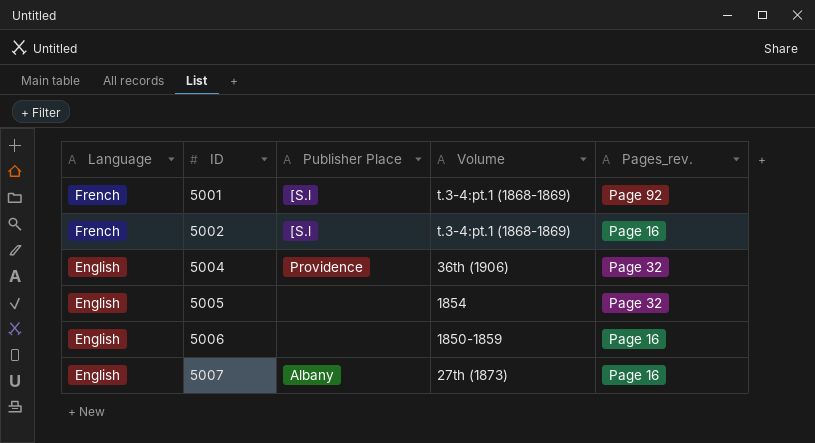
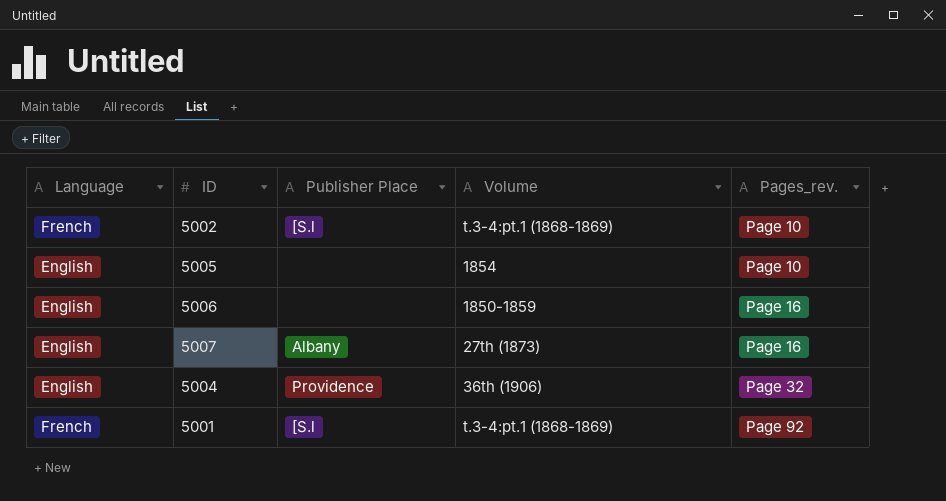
row order: Language descending -> Pages_rev. ascending
5002 | Pages_rev.: Page 16 -> Page 10
5005 | Pages_rev.: Page 32 -> Page 10

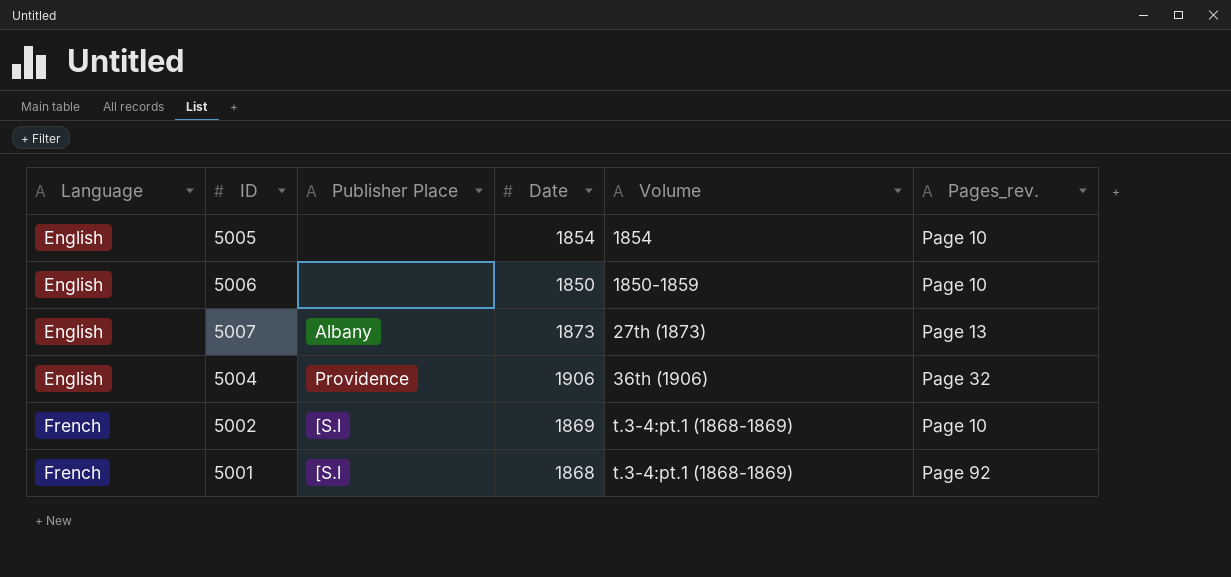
row order: Pages_rev. ascending -> Language ascending
column Date | position: none -> 4
5006 | Pages_rev.: Page 16 -> Page 10
5007 | Pages_rev.: Page 16 -> Page 13

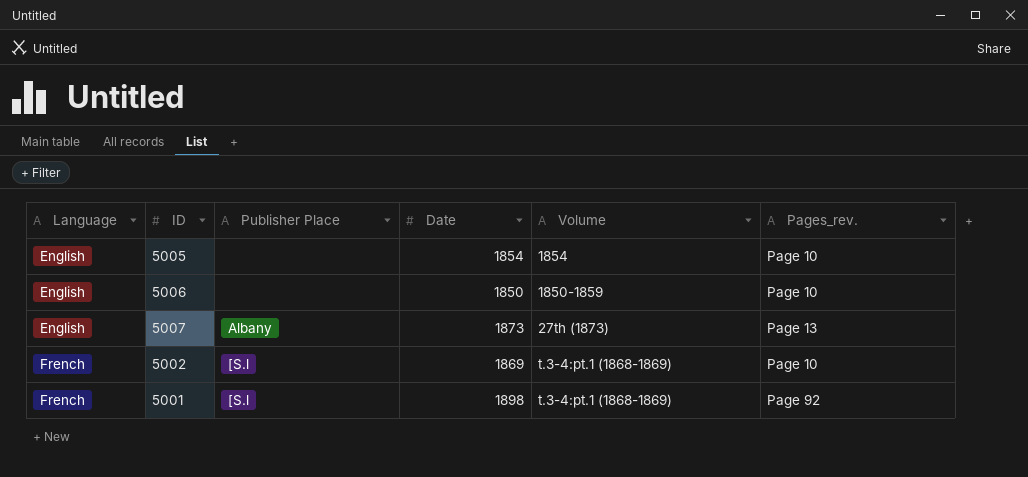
row 5004: English | Providence | 1906 | 36th (1906) | Page 32 -> none
5001 | Date: 1868 -> 1898

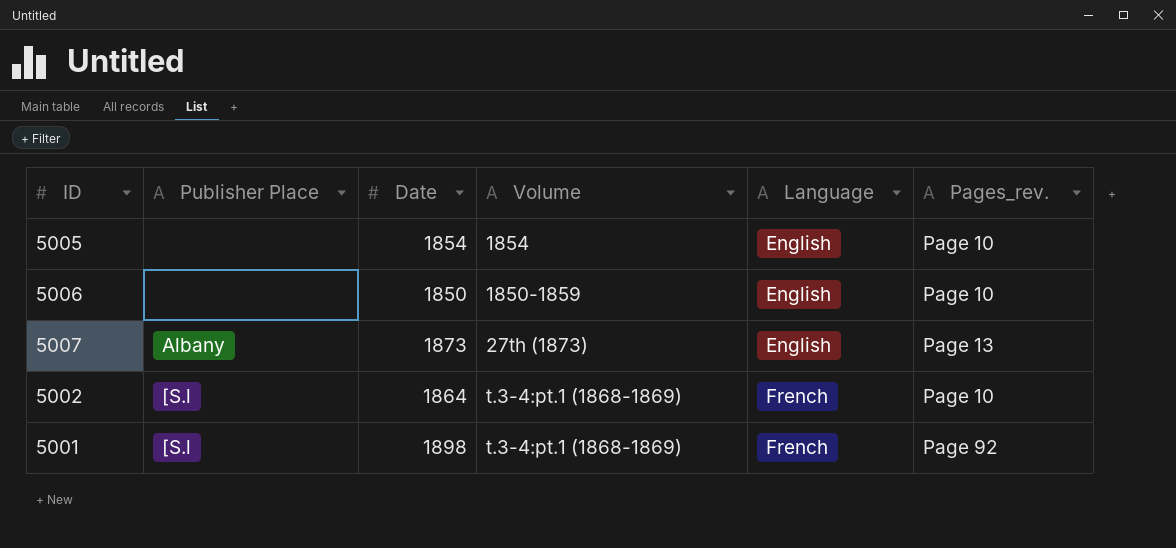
column Language | position: 1 -> 5
5002 | Date: 1869 -> 1864

